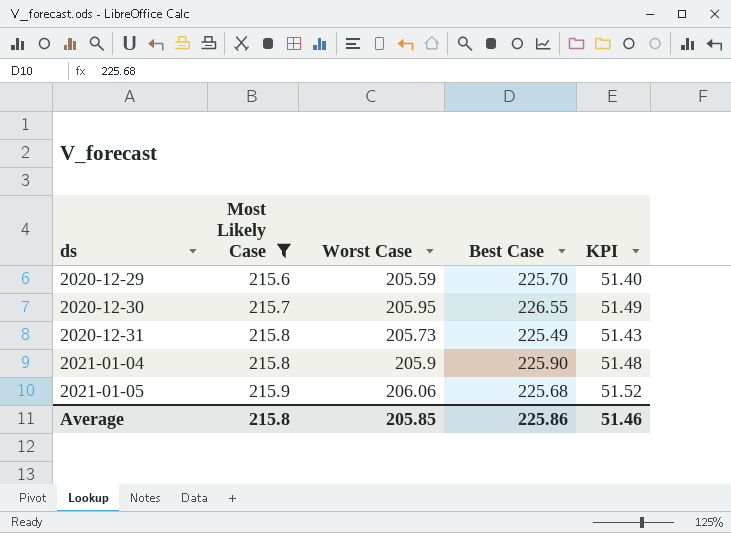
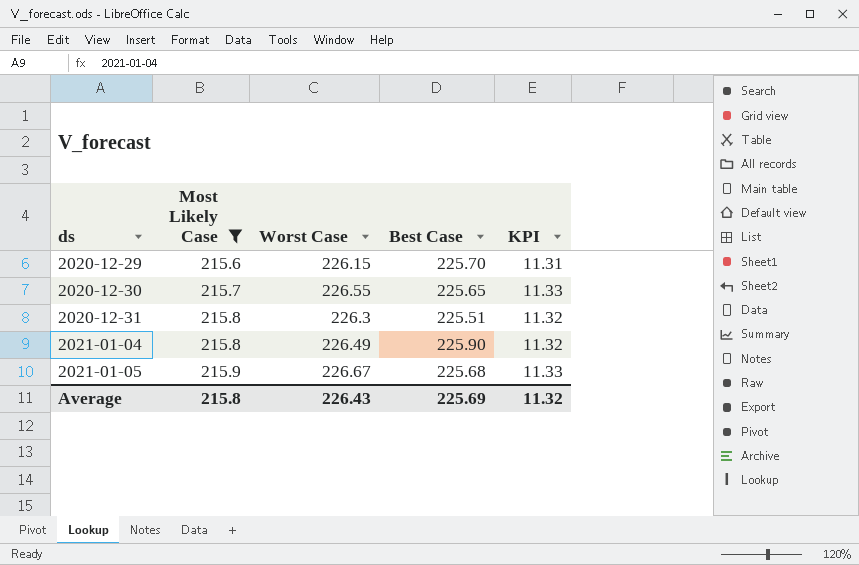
column KPI | formula: [Worst Case] * 0.25 -> [Worst Case] * 0.05
2020-12-29 | Worst Case: 205.59 -> 226.15
2020-12-30 | Worst Case: 205.95 -> 226.55
2020-12-30 | Best Case: 226.55 -> 225.65
2020-12-31 | Worst Case: 205.73 -> 226.3
2020-12-31 | Best Case: 225.49 -> 225.51
2021-01-04 | Worst Case: 205.9 -> 226.49
2021-01-05 | Worst Case: 206.06 -> 226.67
Average | Worst Case: 205.85 -> 226.43
Average | Best Case: 225.86 -> 225.69
Average | KPI: 51.46 -> 11.32

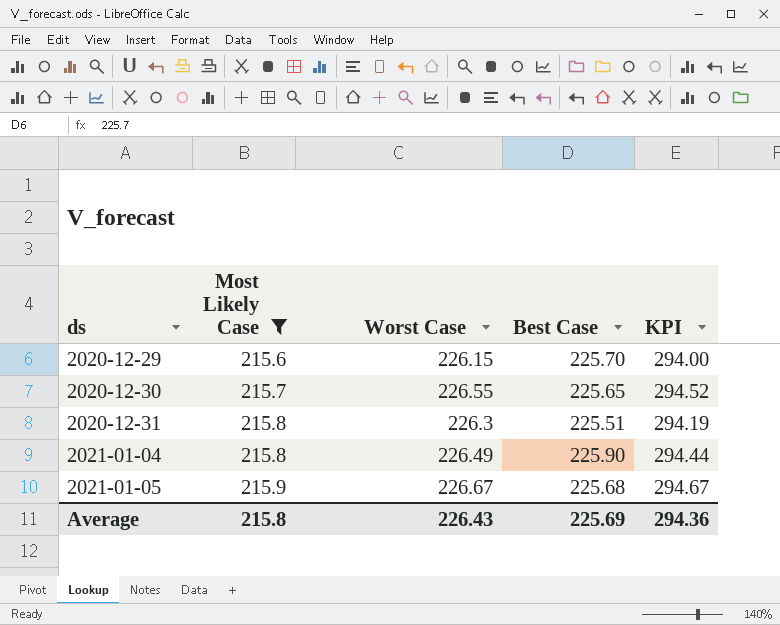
column KPI | formula: [Worst Case] * 0.05 -> [Worst Case] * 1.3
Average | KPI: 11.32 -> 294.36

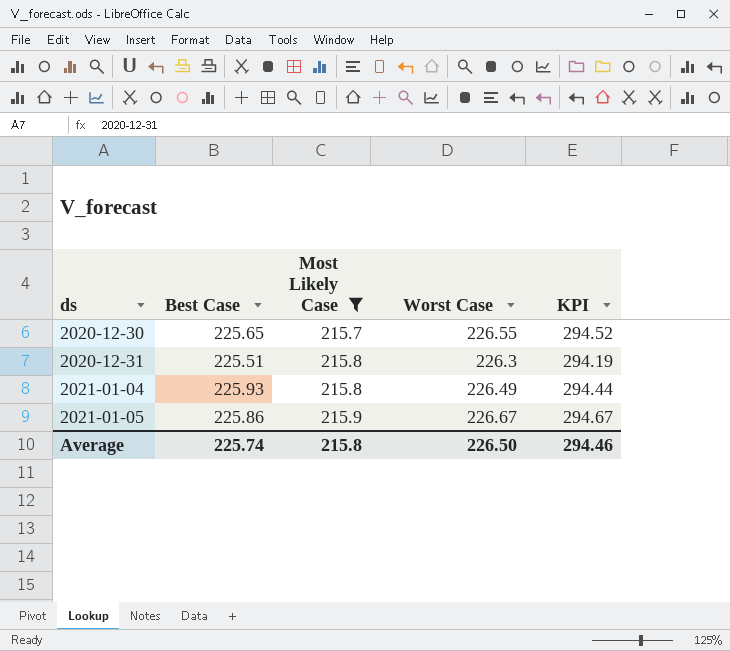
column Best Case | position: 4 -> 2
row 2020-12-29: 215.6 | 226.15 | 225.70 | 294.00 -> none
2021-01-04 | Best Case: 225.90 -> 225.93
2021-01-05 | Best Case: 225.68 -> 225.86
Average | Best Case: 225.69 -> 225.74
Average | Worst Case: 226.43 -> 226.50
Average | KPI: 294.36 -> 294.46

